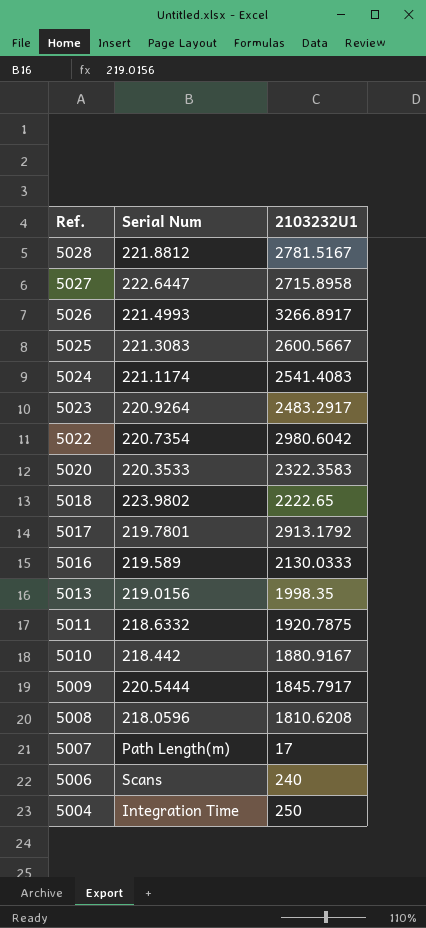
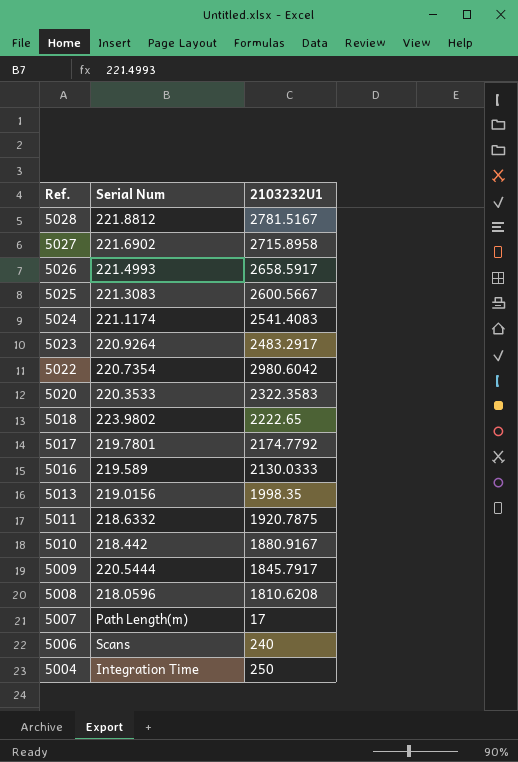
5027 | Serial Num: 222.6447 -> 221.6902
5026 | 2103232U1: 3266.8917 -> 2658.5917
5017 | 2103232U1: 2913.1792 -> 2174.7792

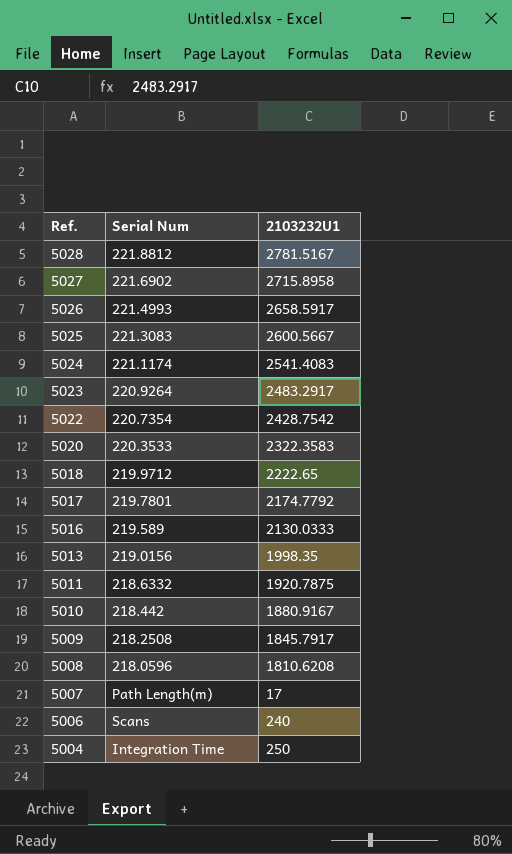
5022 | 2103232U1: 2980.6042 -> 2428.7542
5018 | Serial Num: 223.9802 -> 219.9712
5009 | Serial Num: 220.5444 -> 218.2508

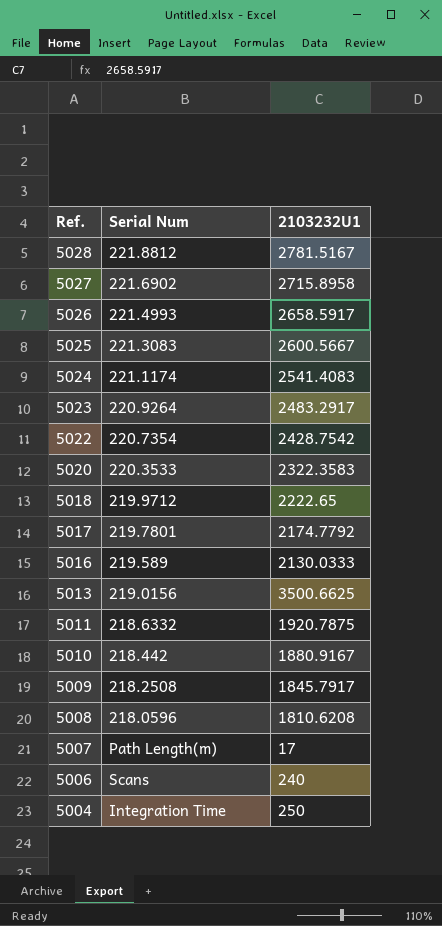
5013 | 2103232U1: 1998.35 -> 3500.6625

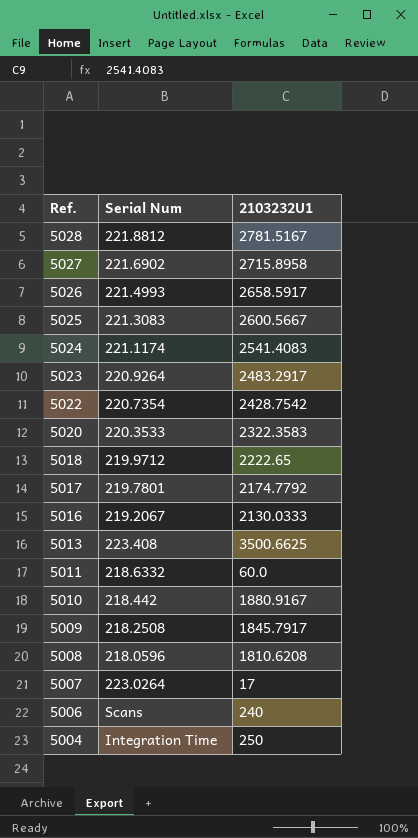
5016 | Serial Num: 219.589 -> 219.2067
5013 | Serial Num: 219.0156 -> 223.408
5011 | 2103232U1: 1920.7875 -> 60.0
5007 | Serial Num: Path Length(m) -> 223.0264

